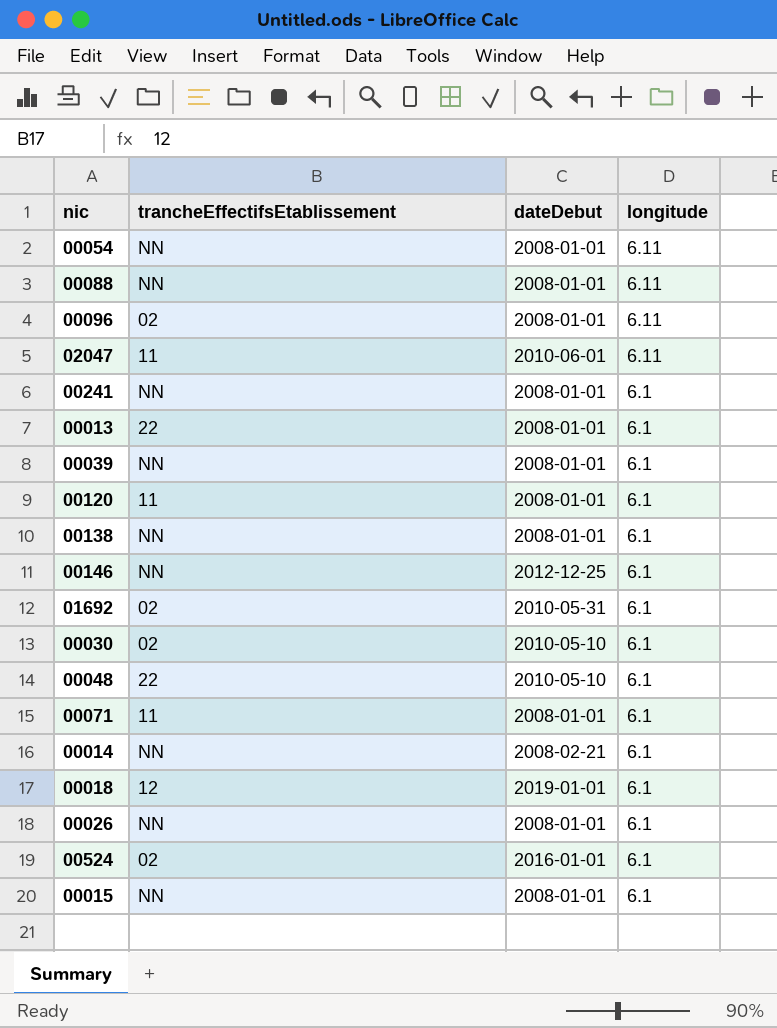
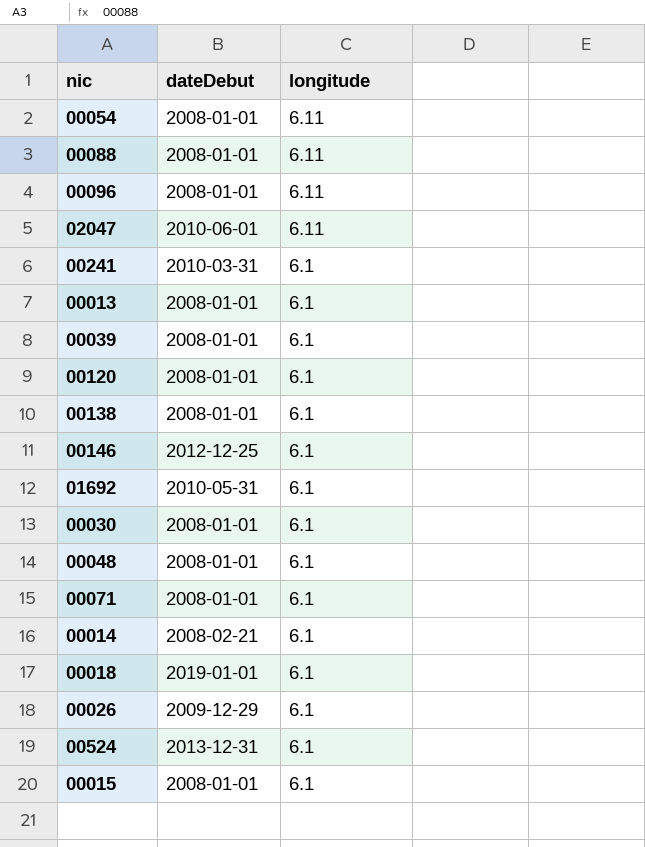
column trancheEffectifsEtablissement | position: 2 -> none
00241 | dateDebut: 2008-01-01 -> 2010-03-31
00030 | dateDebut: 2010-05-10 -> 2008-01-01
00048 | dateDebut: 2010-05-10 -> 2008-01-01
00026 | dateDebut: 2008-01-01 -> 2009-12-29
00524 | dateDebut: 2016-01-01 -> 2013-12-31

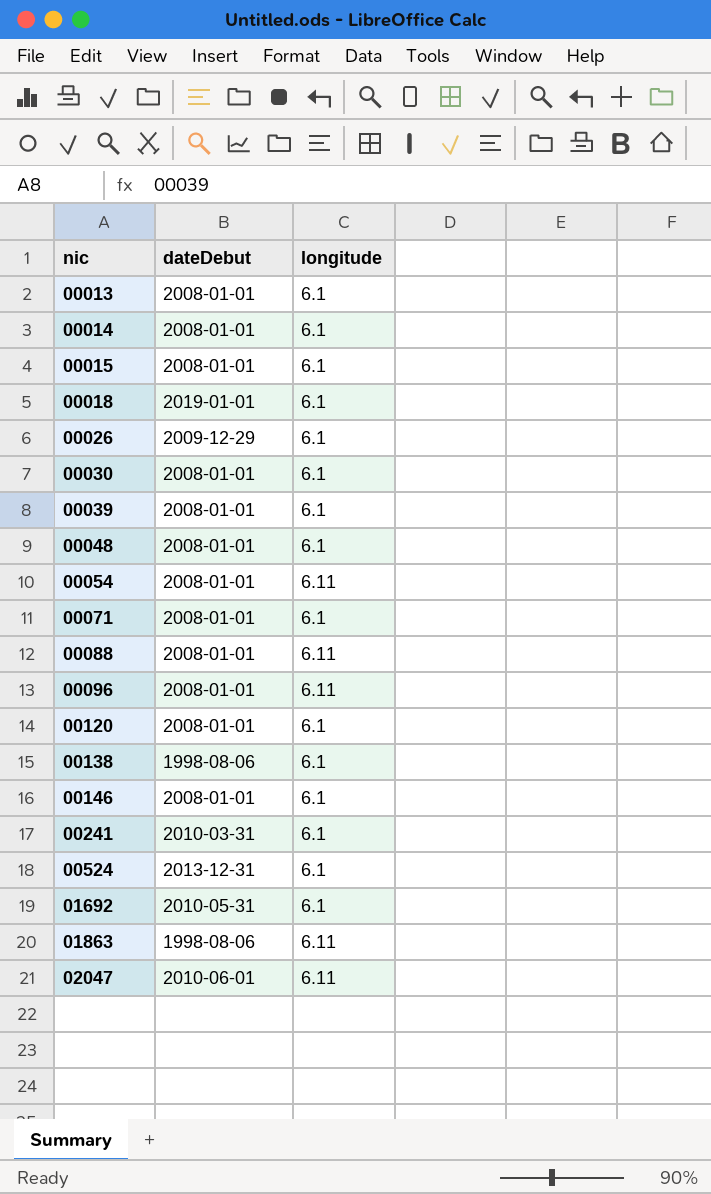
row order: longitude descending -> nic ascending
00014 | dateDebut: 2008-02-21 -> 2008-01-01
00138 | dateDebut: 2008-01-01 -> 1998-08-06
00146 | dateDebut: 2012-12-25 -> 2008-01-01
row 01863: none -> 1998-08-06 | 6.11

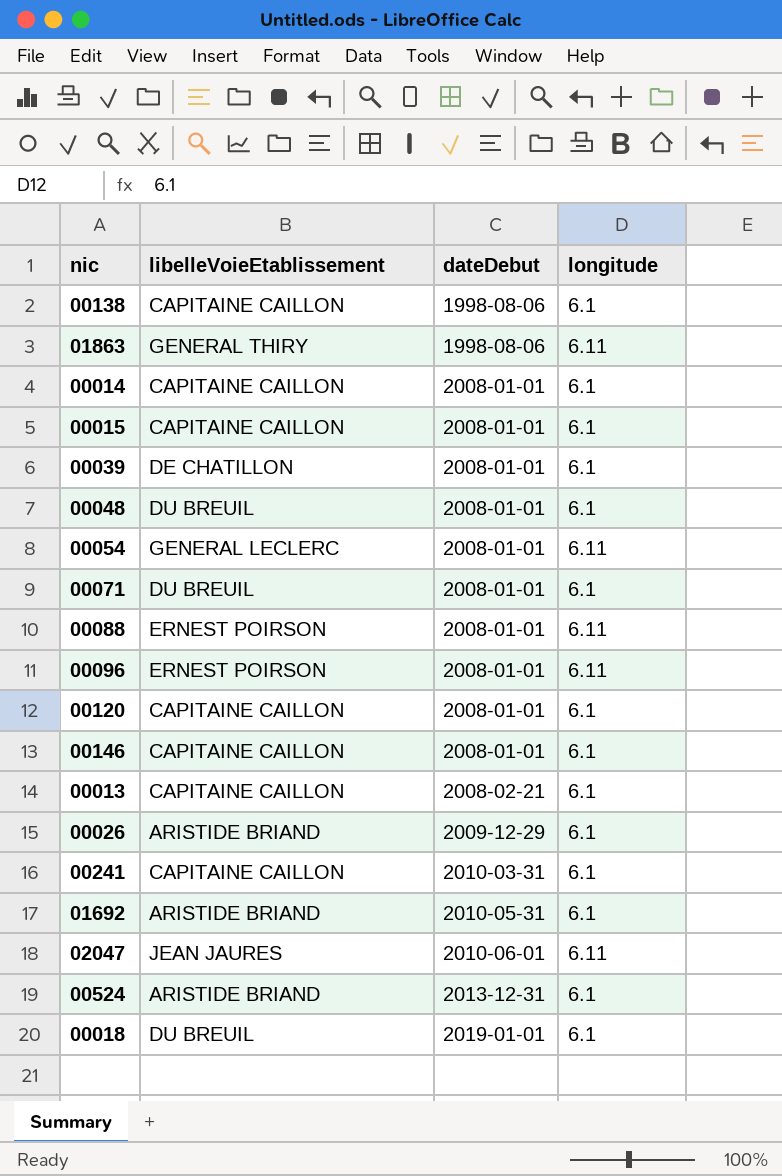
row order: nic ascending -> dateDebut ascending
column libelleVoieEtablissement | position: none -> 2
row 00030: 2008-01-01 | 6.1 -> none
00013 | dateDebut: 2008-01-01 -> 2008-02-21

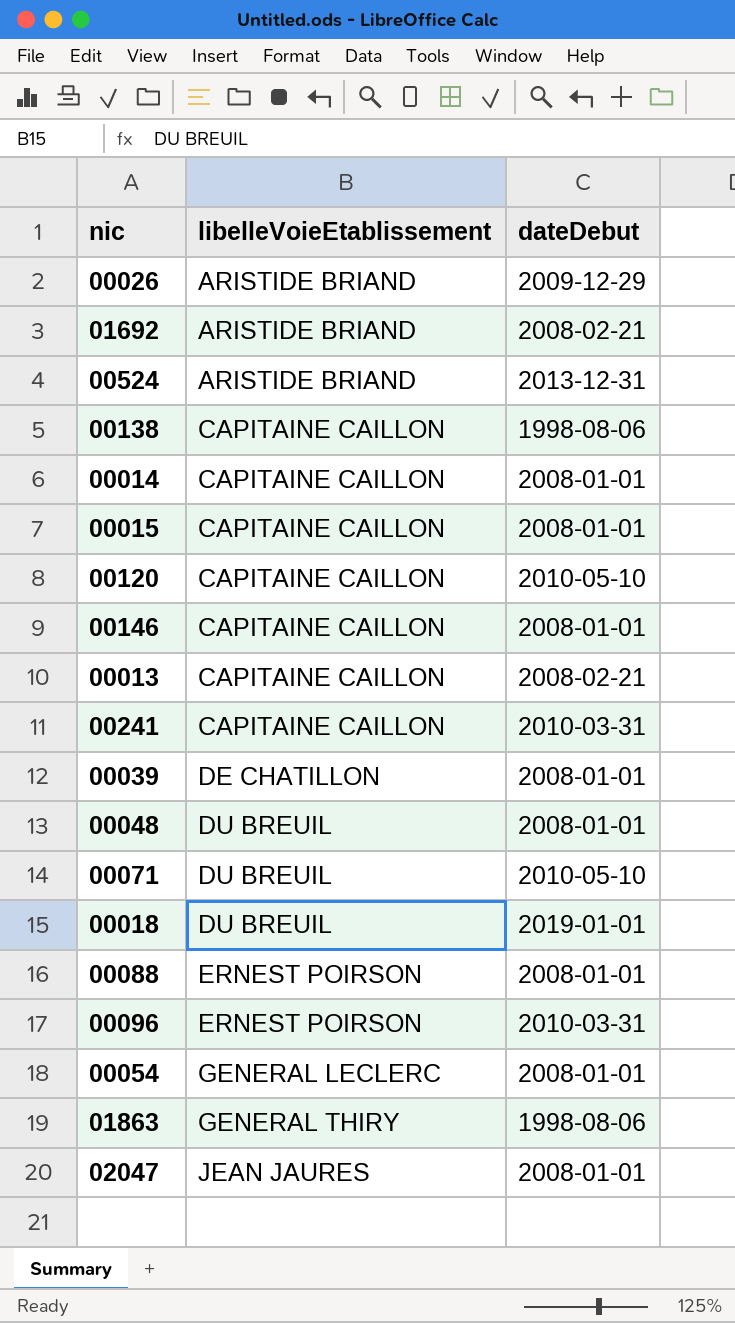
row order: dateDebut ascending -> libelleVoieEtablissement ascending
column longitude | position: 4 -> none
01692 | dateDebut: 2010-05-31 -> 2008-02-21
00120 | dateDebut: 2008-01-01 -> 2010-05-10
00071 | dateDebut: 2008-01-01 -> 2010-05-10
00096 | dateDebut: 2008-01-01 -> 2010-03-31
02047 | dateDebut: 2010-06-01 -> 2008-01-01

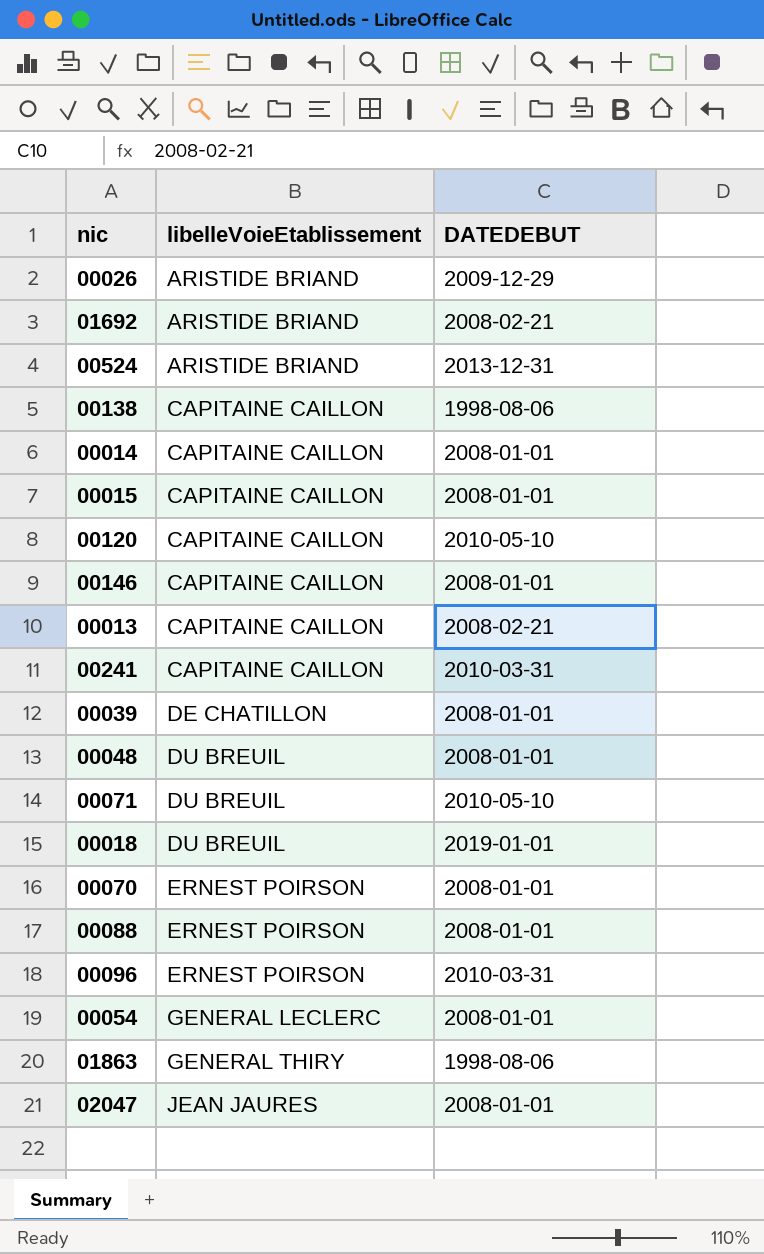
column name: dateDebut -> DATEDEBUT
row 00070: none -> ERNEST POIRSON | 2008-01-01

